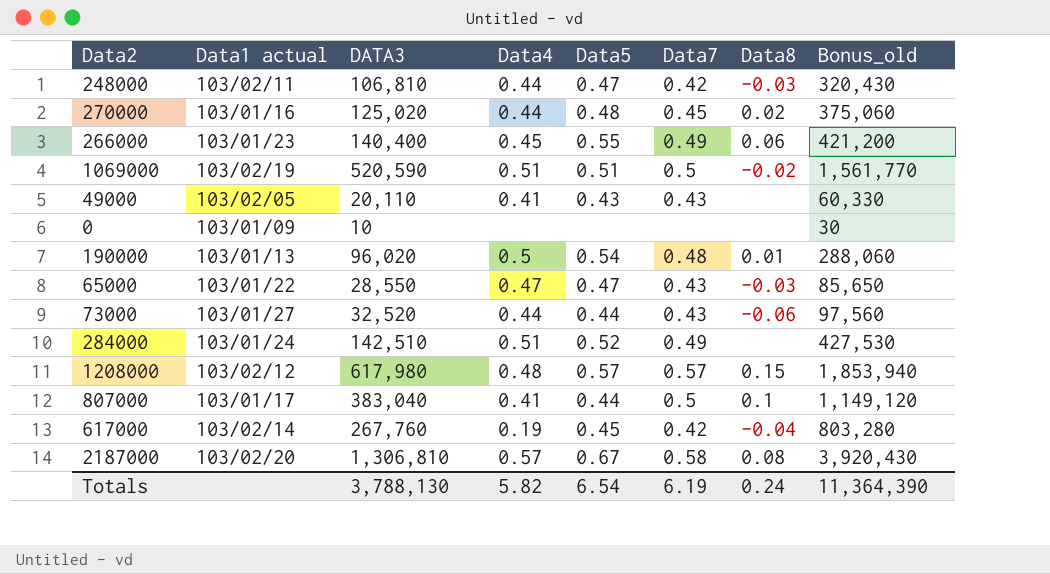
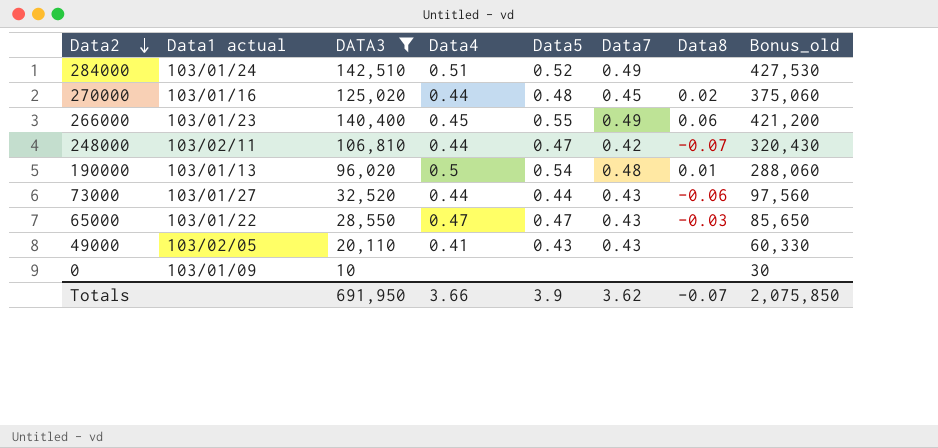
filter: none -> DATA3 <= 142,510
row order: none -> Data2 descending
248000 | Data8: -0.03 -> -0.07
Totals | DATA3: 3,788,130 -> 691,950
Totals | Data4: 5.82 -> 3.66
Totals | Data5: 6.54 -> 3.9
Totals | Data7: 6.19 -> 3.62
Totals | Data8: 0.24 -> -0.07
Totals | Bonus_old: 11,364,390 -> 2,075,850

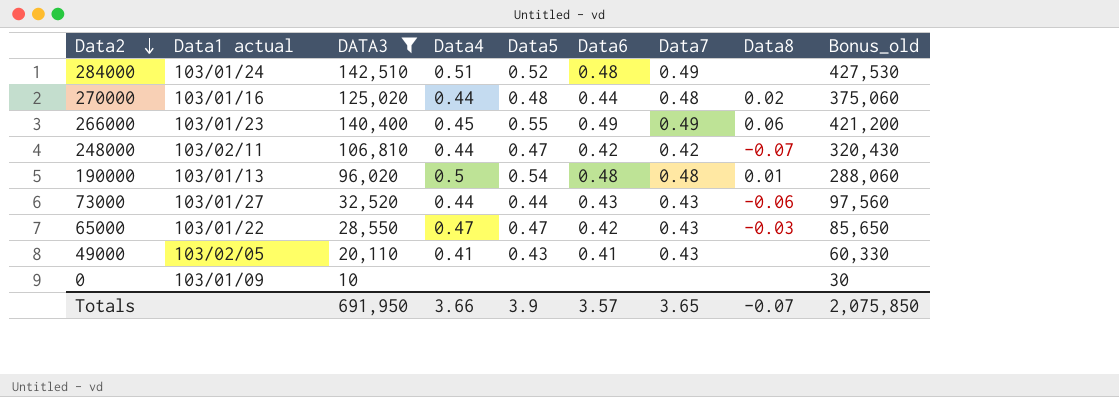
column Data6 | position: none -> 6
270000 | Data7: 0.45 -> 0.48
Totals | Data7: 3.62 -> 3.65

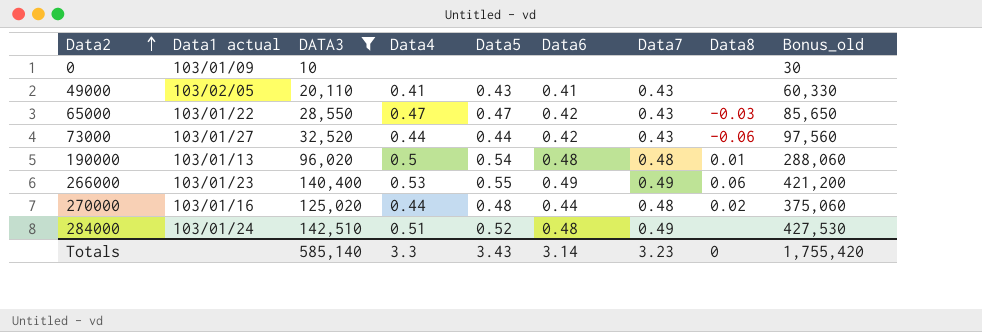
row order: Data2 descending -> Data2 ascending
row 248000: 103/02/11 | 106,810 | 0.44 | 0.47 | 0.42 | 0.42 | -0.07 | 320,430 -> none
73000 | Data6: 0.43 -> 0.42
266000 | Data4: 0.45 -> 0.53
Totals | DATA3: 691,950 -> 585,140
Totals | Data4: 3.66 -> 3.3
Totals | Data5: 3.9 -> 3.43
Totals | Data6: 3.57 -> 3.14
Totals | Data7: 3.65 -> 3.23
Totals | Data8: -0.07 -> 0
Totals | Bonus_old: 2,075,850 -> 1,755,420

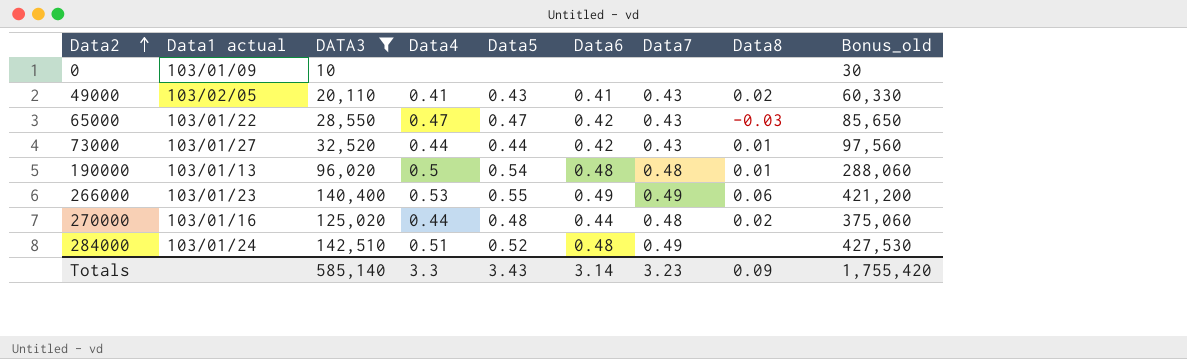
49000 | Data8: none -> 0.02
73000 | Data8: -0.06 -> 0.01
Totals | Data8: 0 -> 0.09

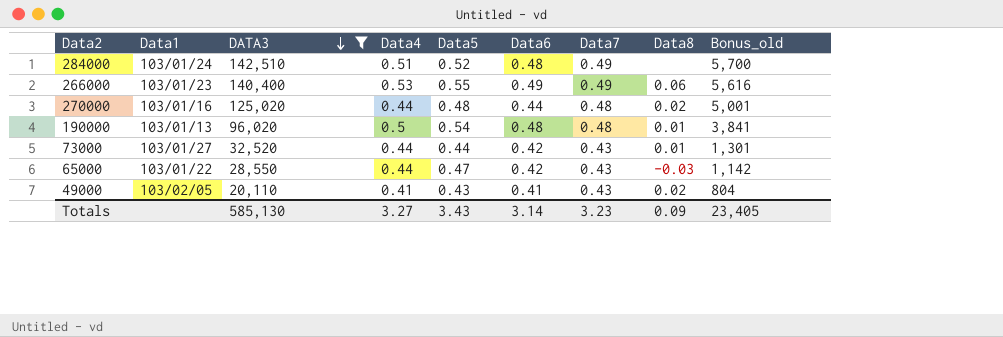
row order: Data2 ascending -> DATA3 descending
column name: Data1 actual -> Data1
column Bonus_old | formula: [DATA3] * 3 -> [DATA3] * 0.04
row 0: 103/01/09 | 10 | none | none | none | none | none | 30 -> none
65000 | Data4: 0.47 -> 0.44
Totals | DATA3: 585,140 -> 585,130
Totals | Data4: 3.3 -> 3.27
Totals | Bonus_old: 1,755,420 -> 23,405

